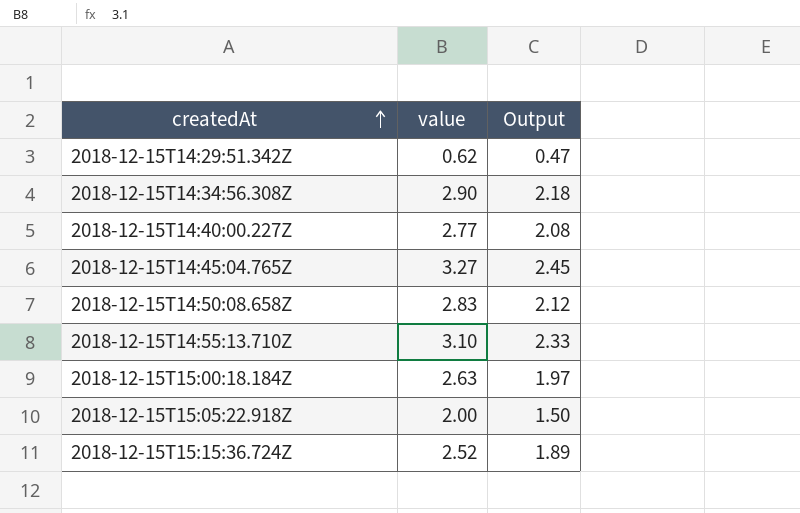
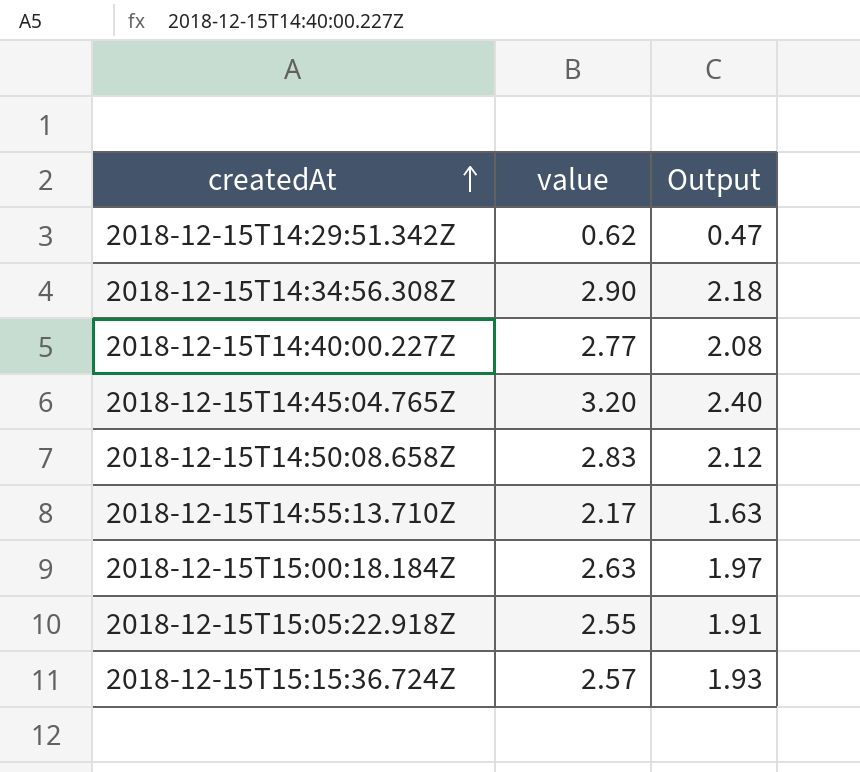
2018-12-15T14:45:04.765Z | value: 3.27 -> 3.20
2018-12-15T14:45:04.765Z | Output: 2.45 -> 2.40
2018-12-15T14:55:13.710Z | value: 3.10 -> 2.17
2018-12-15T14:55:13.710Z | Output: 2.33 -> 1.63
2018-12-15T15:05:22.918Z | value: 2.00 -> 2.55
2018-12-15T15:05:22.918Z | Output: 1.50 -> 1.91
2018-12-15T15:15:36.724Z | value: 2.52 -> 2.57
2018-12-15T15:15:36.724Z | Output: 1.89 -> 1.93

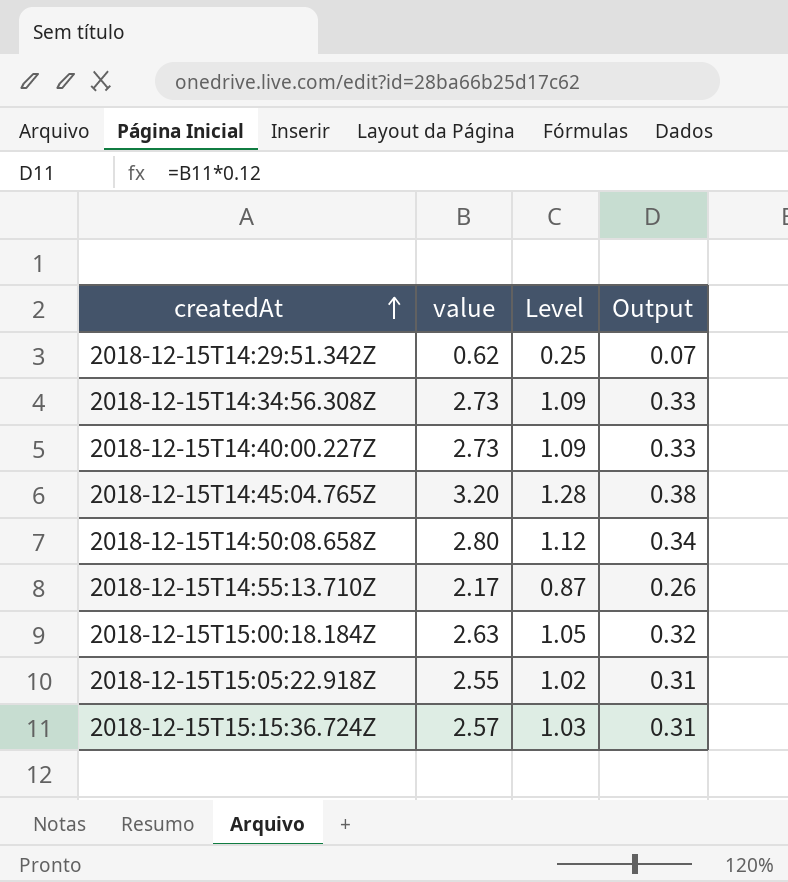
column Level | formula: none -> [value] * 0.4
column Output | formula: [value] * 0.75 -> [value] * 0.12
2018-12-15T14:34:56.308Z | value: 2.90 -> 2.73
2018-12-15T14:40:00.227Z | value: 2.77 -> 2.73
2018-12-15T14:50:08.658Z | value: 2.83 -> 2.80

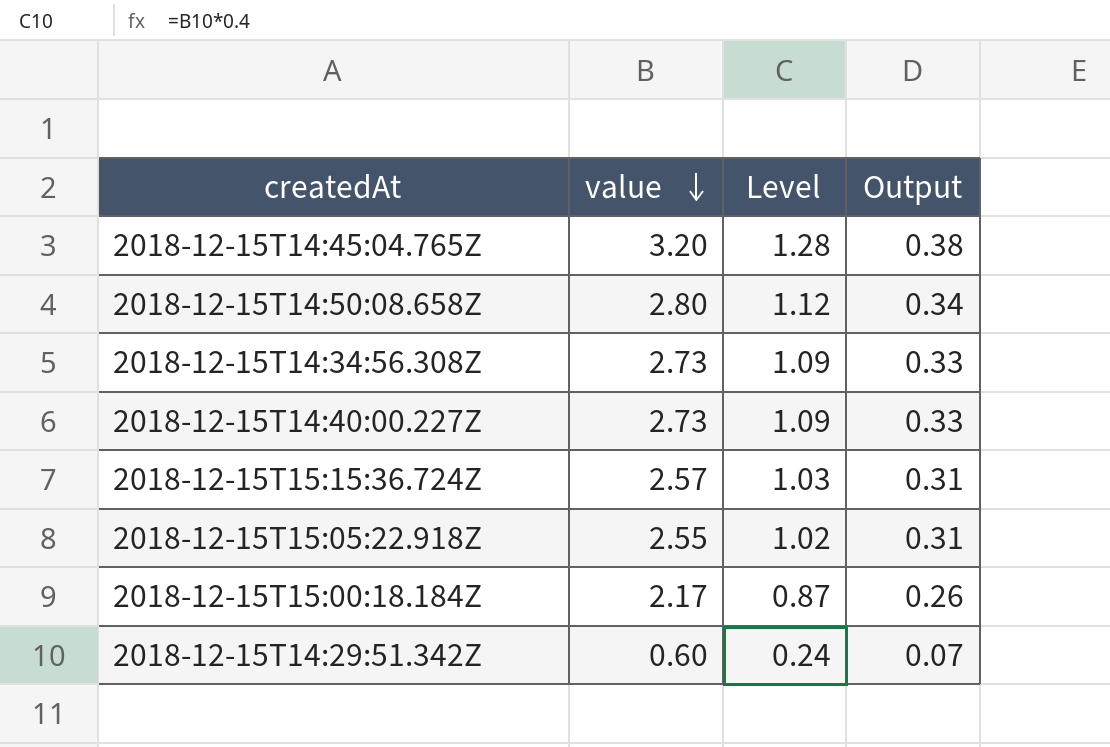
row order: createdAt ascending -> value descending
row 2018-12-15T14:55:13.710Z: 2.17 | 0.87 | 0.26 -> none
2018-12-15T15:00:18.184Z | value: 2.63 -> 2.17
2018-12-15T15:00:18.184Z | Level: 1.05 -> 0.87
2018-12-15T15:00:18.184Z | Output: 0.32 -> 0.26
2018-12-15T14:29:51.342Z | value: 0.62 -> 0.60
2018-12-15T14:29:51.342Z | Level: 0.25 -> 0.24

